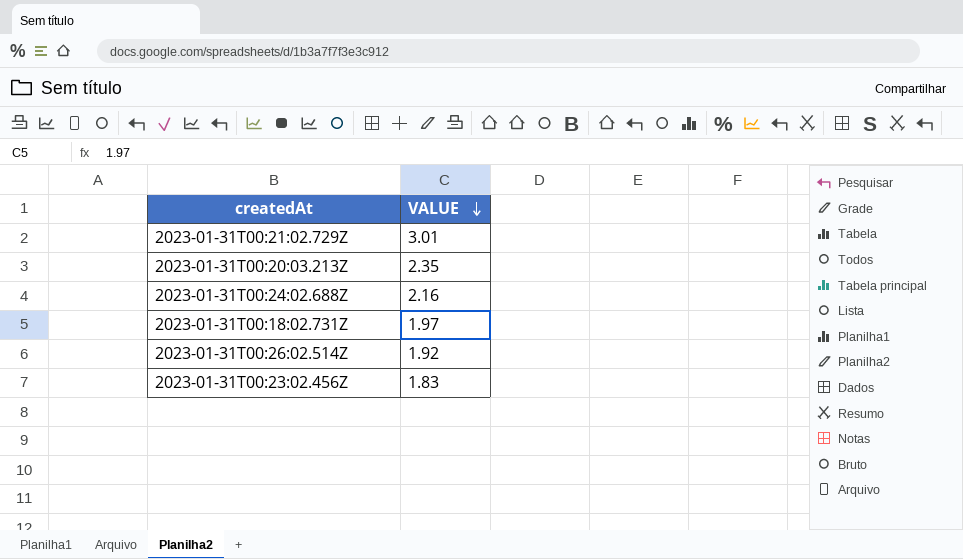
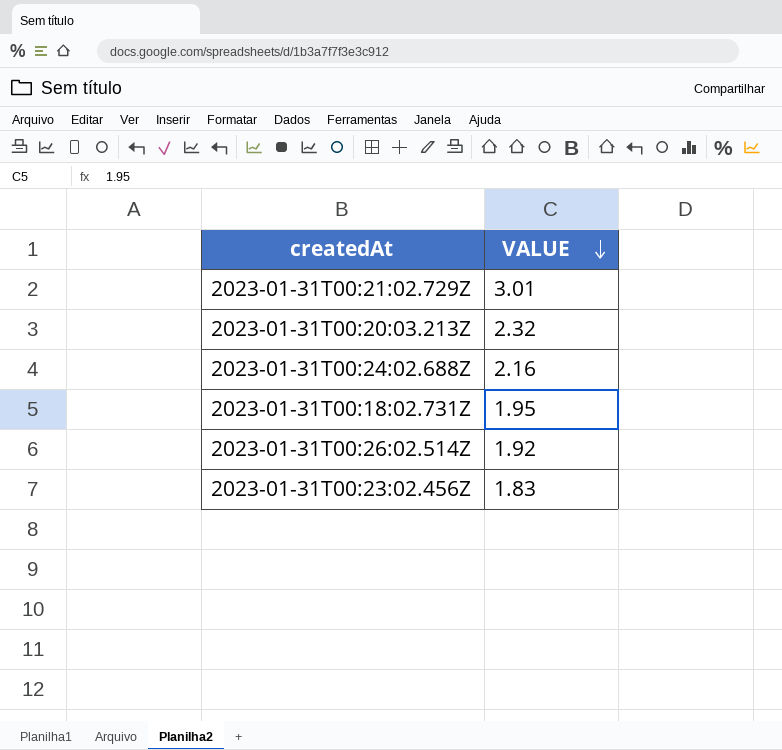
2023-01-31T00:20:03.213Z | VALUE: 2.35 -> 2.32
2023-01-31T00:18:02.731Z | VALUE: 1.97 -> 1.95

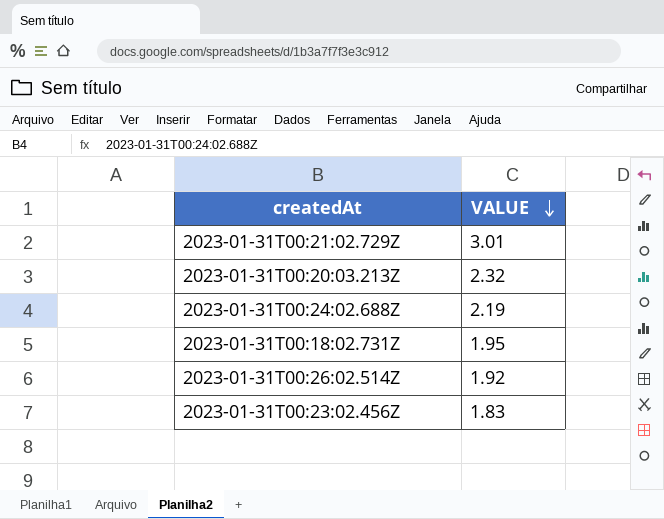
2023-01-31T00:24:02.688Z | VALUE: 2.16 -> 2.19

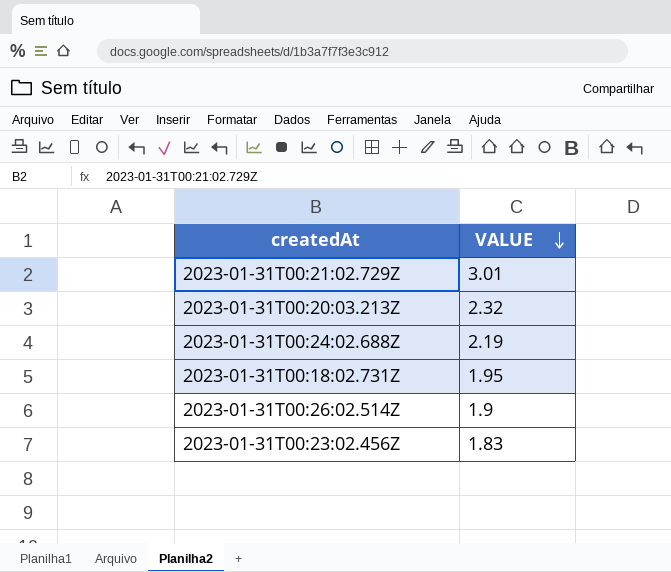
2023-01-31T00:26:02.514Z | VALUE: 1.92 -> 1.9

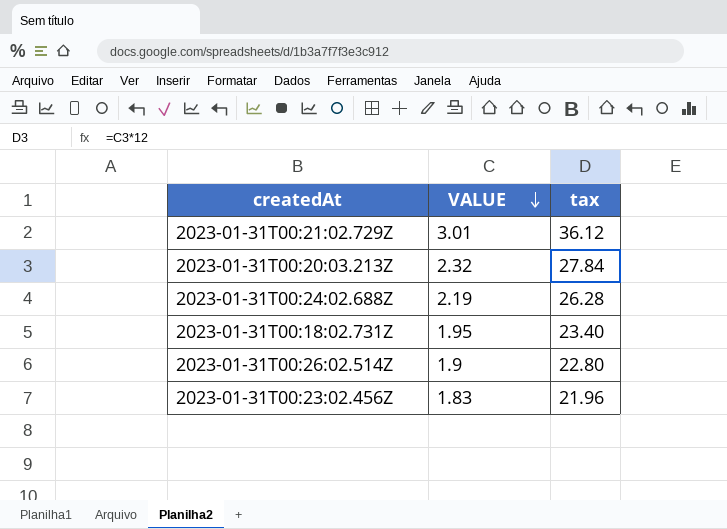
column tax | formula: none -> [VALUE] * 12

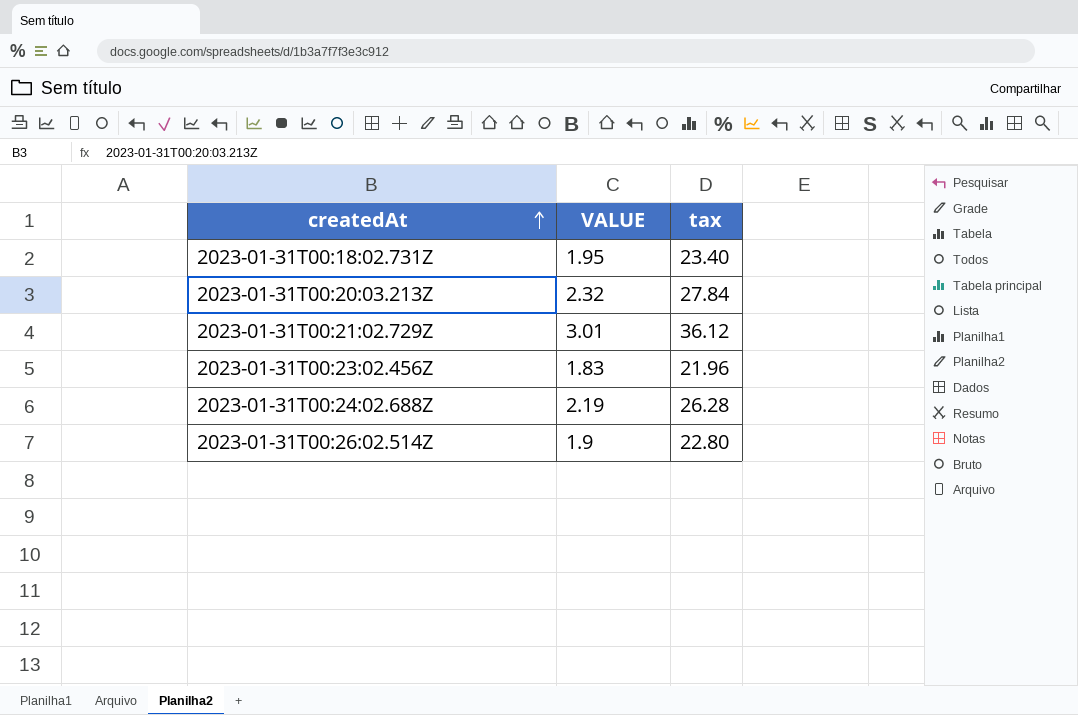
row order: VALUE descending -> createdAt ascending

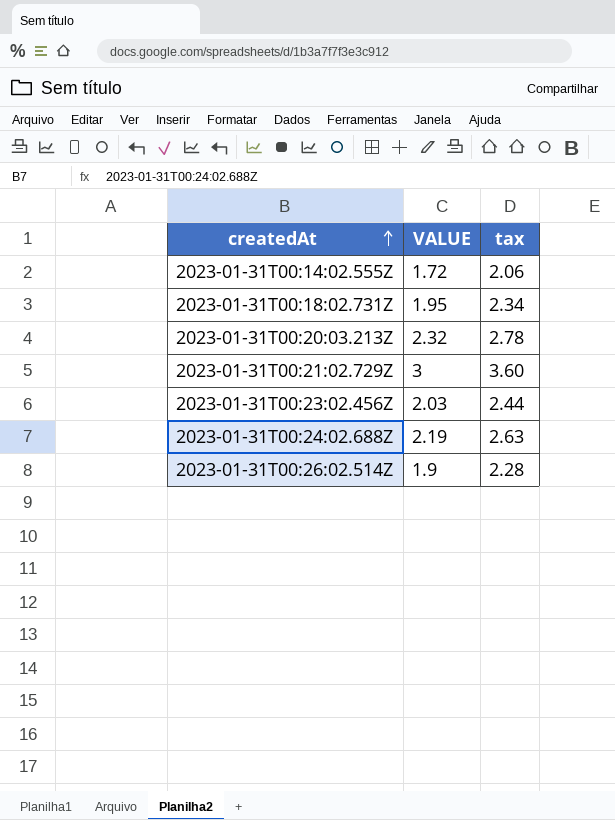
column tax | formula: [VALUE] * 12 -> [VALUE] * 1.2
row 2023-01-31T00:14:02.555Z: none -> 1.72 | 2.06
2023-01-31T00:21:02.729Z | VALUE: 3.01 -> 3
2023-01-31T00:23:02.456Z | VALUE: 1.83 -> 2.03

